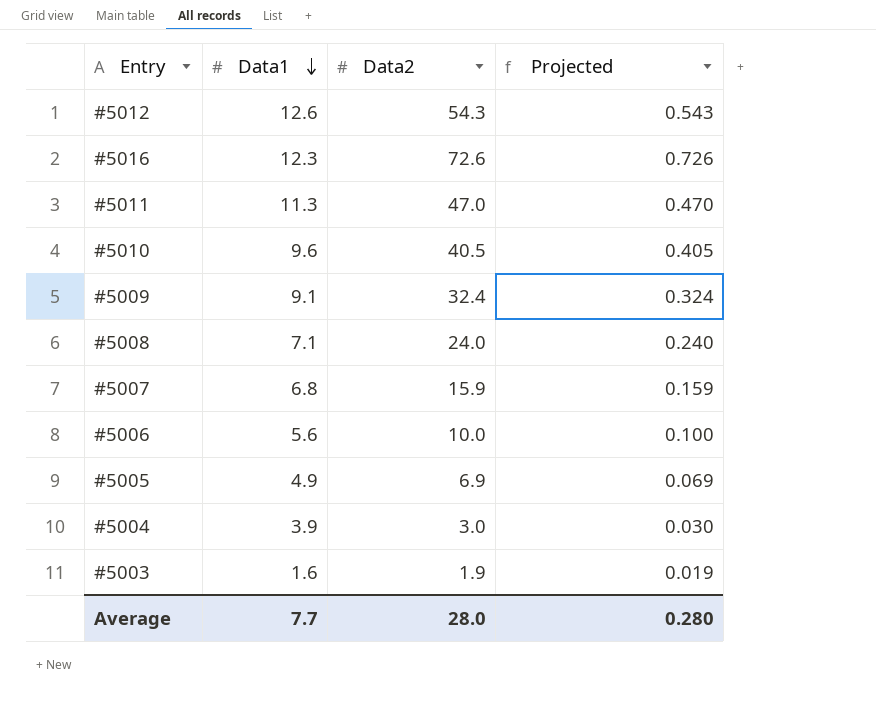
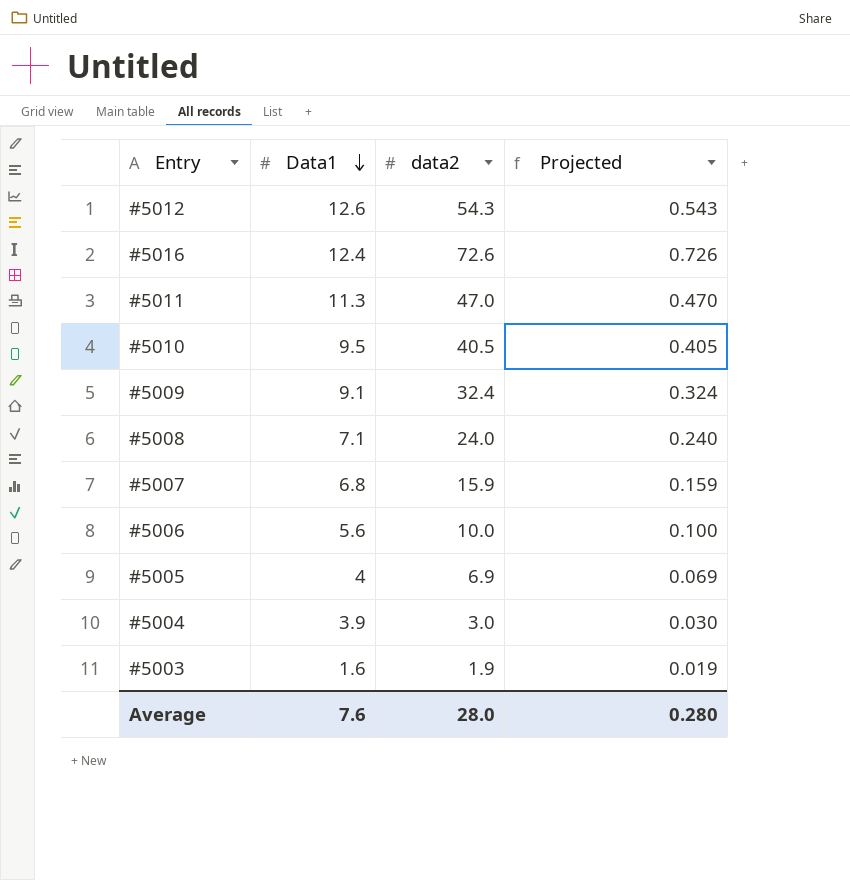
column name: Data2 -> data2
#5016 | Data1: 12.3 -> 12.4
#5010 | Data1: 9.6 -> 9.5
#5005 | Data1: 4.9 -> 4
Average | Data1: 7.7 -> 7.6

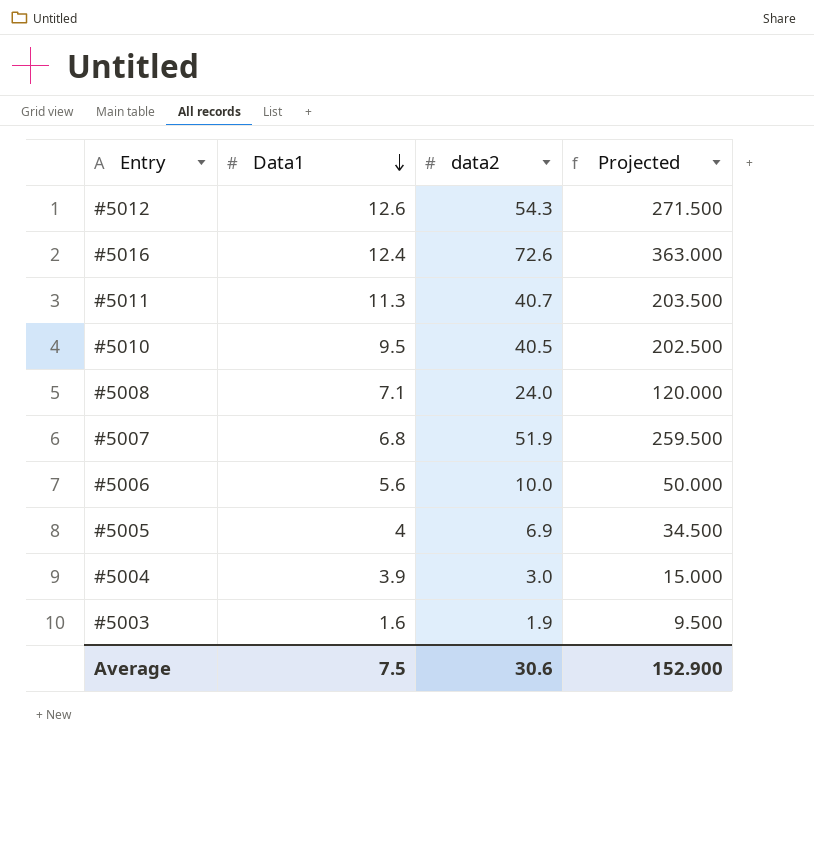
column Projected | formula: [data2] * 0.01 -> [data2] * 5
row #5009: 9.1 | 32.4 | 0.324 -> none
#5011 | data2: 47.0 -> 40.7
#5007 | data2: 15.9 -> 51.9
Average | Data1: 7.6 -> 7.5
Average | data2: 28.0 -> 30.6
Average | Projected: 0.280 -> 152.900

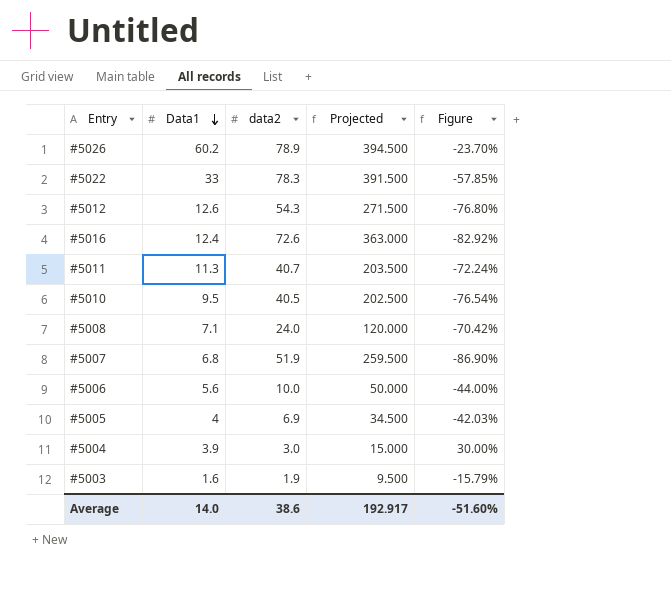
column Figure | formula: none -> ([Data1] - [data2]) / [data2]
row #5026: none -> 60.2 | 78.9 | 394.500 | -23.70%
row #5022: none -> 33 | 78.3 | 391.500 | -57.85%
Average | Data1: 7.5 -> 14.0
Average | data2: 30.6 -> 38.6
Average | Projected: 152.900 -> 192.917

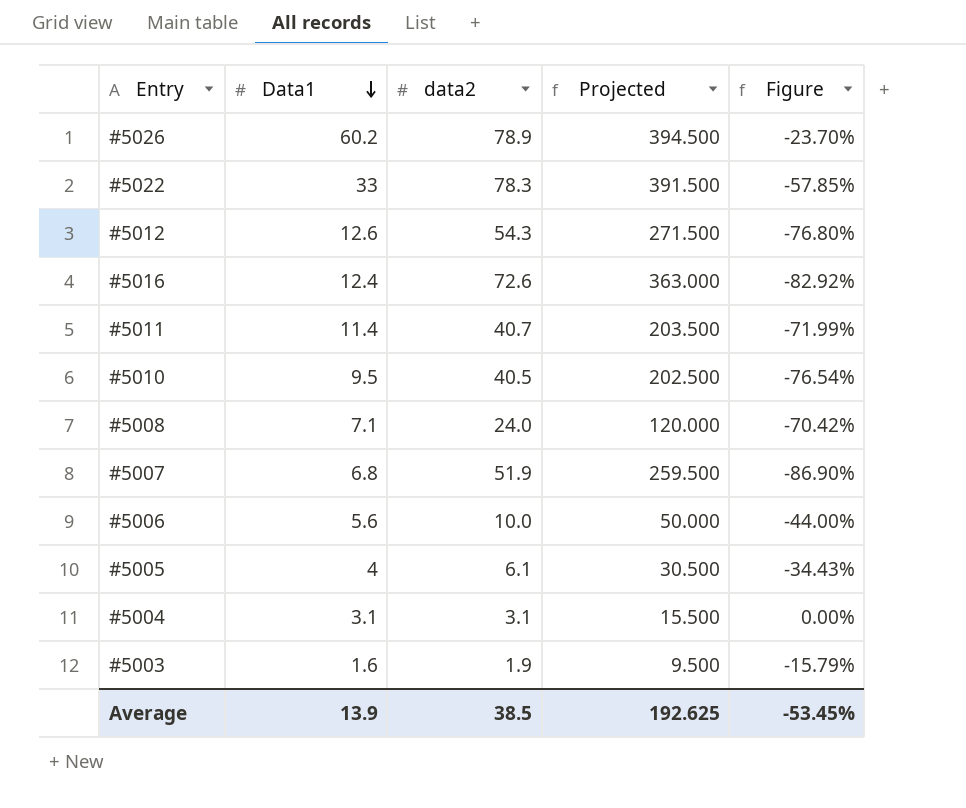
#5011 | Data1: 11.3 -> 11.4
#5011 | Figure: -72.24% -> -71.99%
#5005 | data2: 6.9 -> 6.1
#5005 | Projected: 34.500 -> 30.500
#5005 | Figure: -42.03% -> -34.43%
#5004 | Data1: 3.9 -> 3.1
#5004 | data2: 3.0 -> 3.1
#5004 | Projected: 15.000 -> 15.500
#5004 | Figure: 30.00% -> 0.00%
Average | Data1: 14.0 -> 13.9
Average | data2: 38.6 -> 38.5
Average | Projected: 192.917 -> 192.625
Average | Figure: -51.60% -> -53.45%

